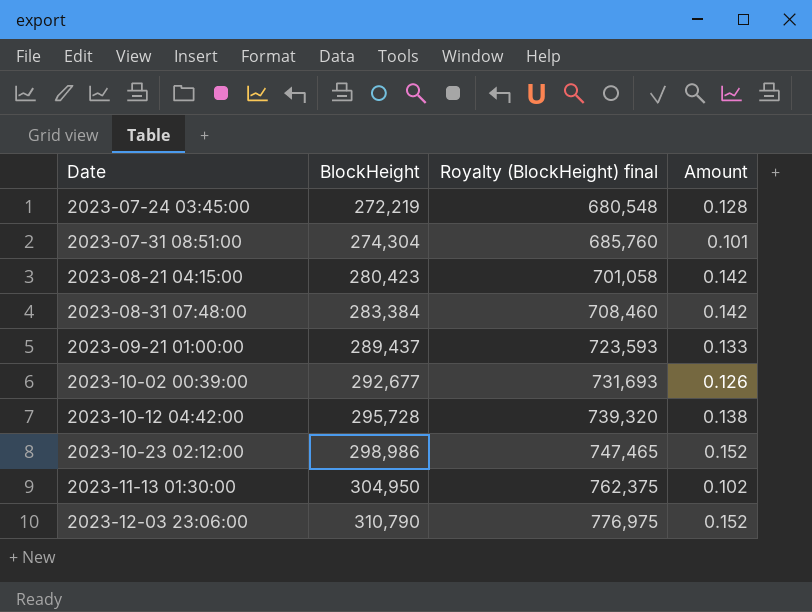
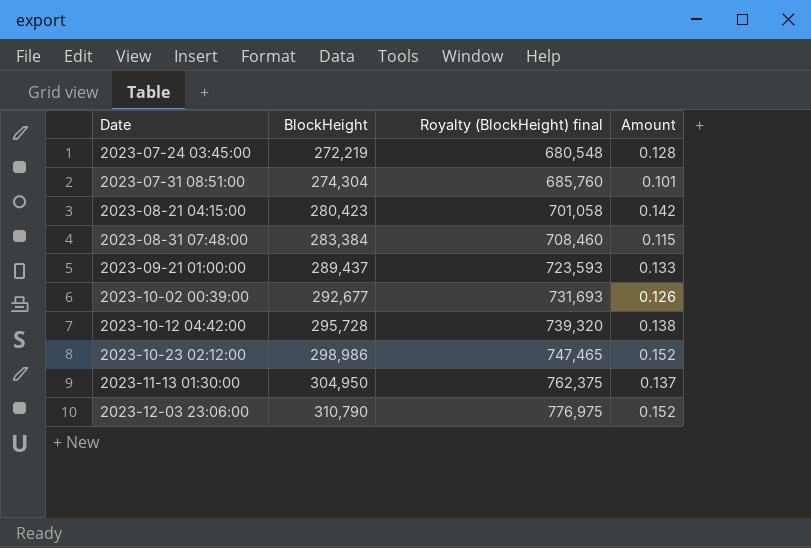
2023-08-31 07:48:00 | Amount: 0.142 -> 0.115
2023-11-13 01:30:00 | Amount: 0.102 -> 0.137

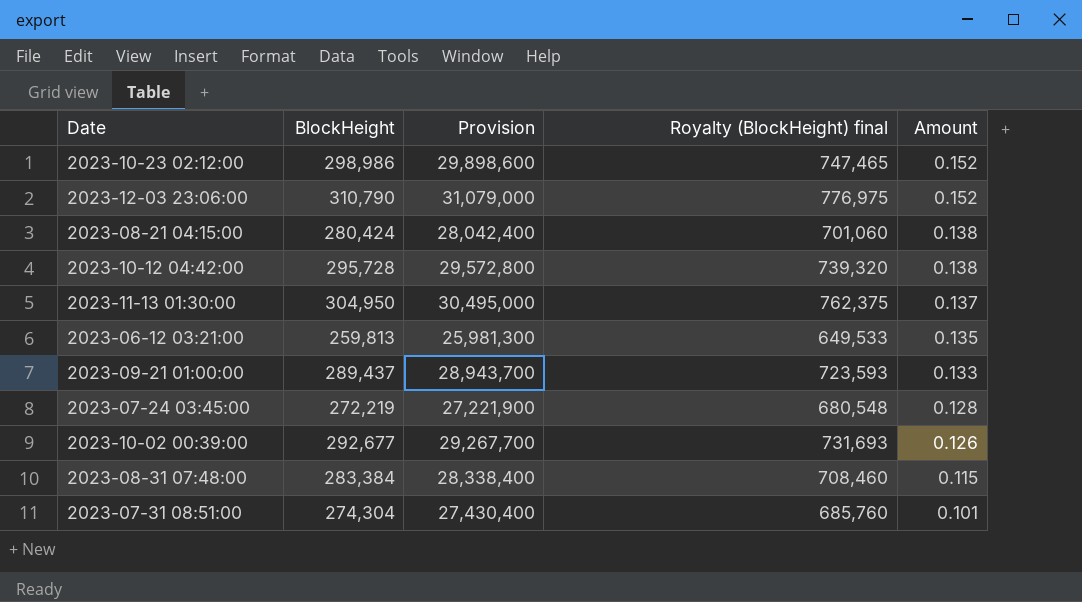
row order: Date ascending -> Amount descending
column Provision | formula: none -> [BlockHeight] * 100
2023-08-21 04:15:00 | BlockHeight: 280,423 -> 280,424
2023-08-21 04:15:00 | Royalty (BlockHeight) final: 701,058 -> 701,060
2023-08-21 04:15:00 | Amount: 0.142 -> 0.138
row 2023-06-12 03:21:00: none -> 259,813 | 25,981,300 | 649,533 | 0.135

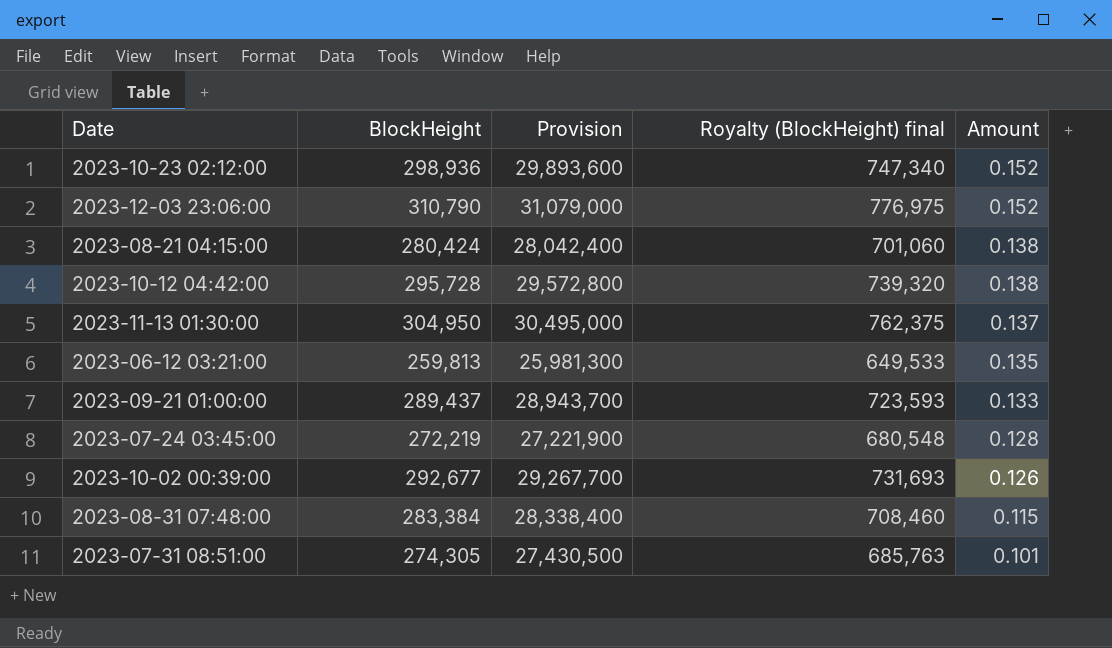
2023-10-23 02:12:00 | BlockHeight: 298,986 -> 298,936
2023-10-23 02:12:00 | Provision: 29,898,600 -> 29,893,600
2023-10-23 02:12:00 | Royalty (BlockHeight) final: 747,465 -> 747,340
2023-07-31 08:51:00 | BlockHeight: 274,304 -> 274,305
2023-07-31 08:51:00 | Provision: 27,430,400 -> 27,430,500
2023-07-31 08:51:00 | Royalty (BlockHeight) final: 685,760 -> 685,763

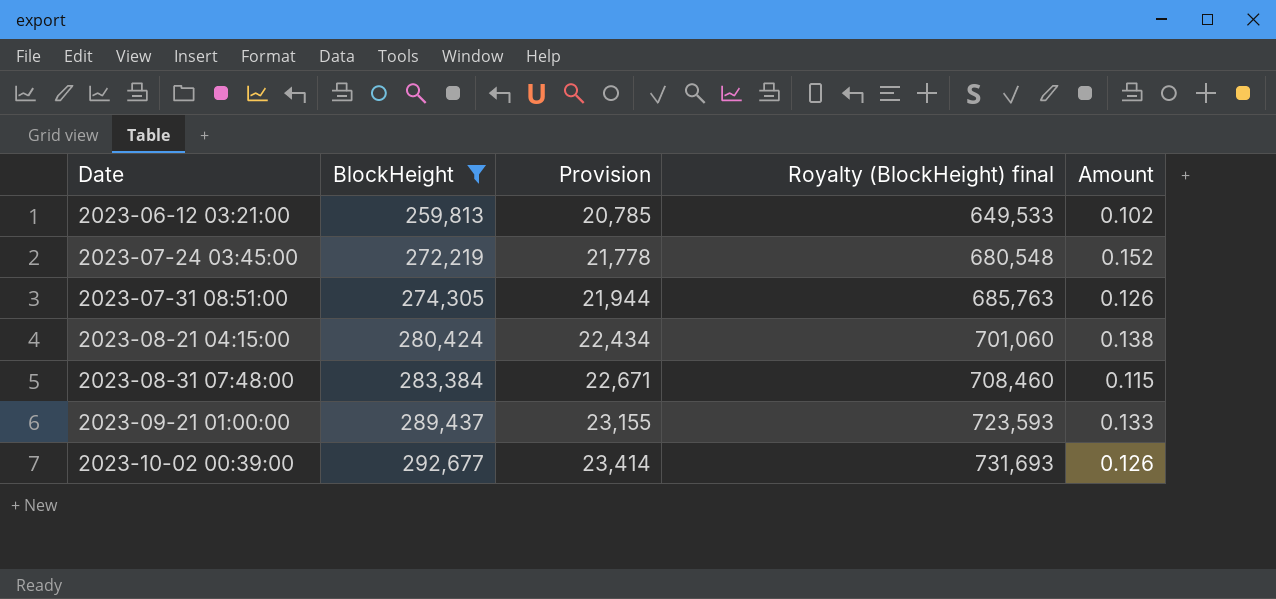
filter: none -> BlockHeight <= 292,677
row order: Amount descending -> Date ascending
column Provision | formula: [BlockHeight] * 100 -> [BlockHeight] * 0.08
2023-06-12 03:21:00 | Amount: 0.135 -> 0.102
2023-07-24 03:45:00 | Amount: 0.128 -> 0.152
2023-07-31 08:51:00 | Amount: 0.101 -> 0.126

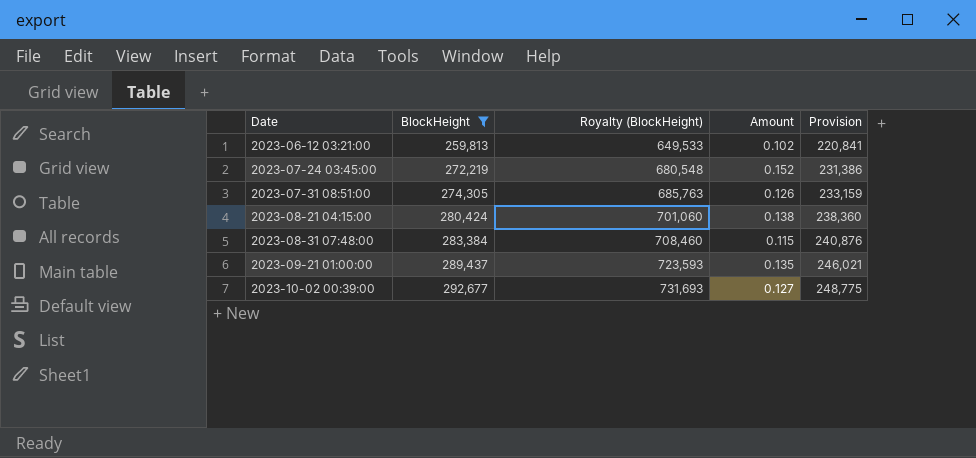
column name: Royalty (BlockHeight) final -> Royalty (BlockHeight)
column Provision | formula: [BlockHeight] * 0.08 -> [BlockHeight] * 0.85
column Provision | position: 3 -> 5
2023-09-21 01:00:00 | Amount: 0.133 -> 0.135
2023-10-02 00:39:00 | Amount: 0.126 -> 0.127

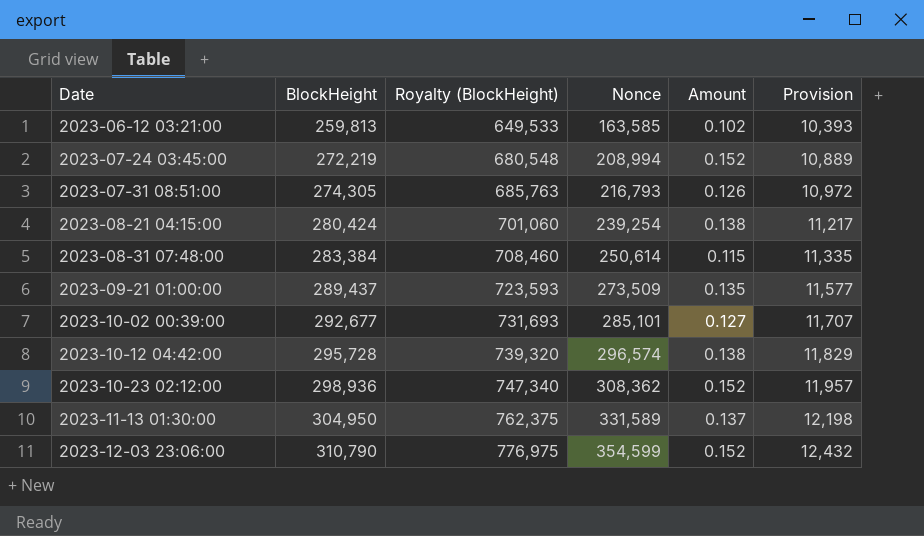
filter: BlockHeight <= 292,677 -> none
column Nonce | position: none -> 4
column Provision | formula: [BlockHeight] * 0.85 -> [BlockHeight] * 0.04

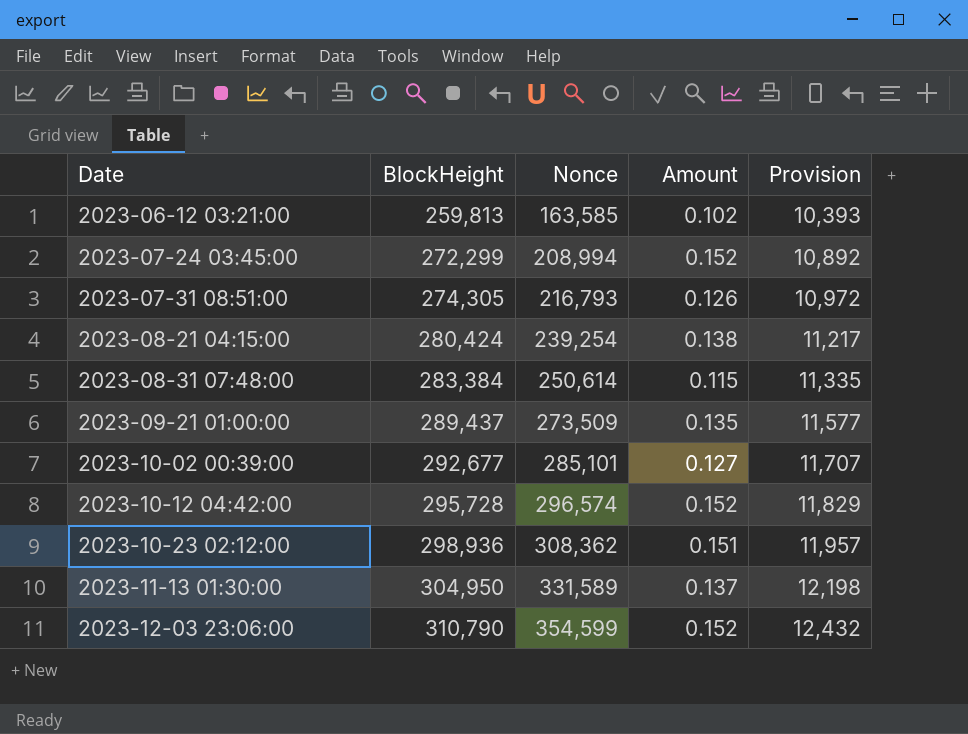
column Royalty (BlockHeight) | formula: [BlockHeight] * 2.5 -> none
2023-07-24 03:45:00 | BlockHeight: 272,219 -> 272,299
2023-07-24 03:45:00 | Provision: 10,889 -> 10,892
2023-10-12 04:42:00 | Amount: 0.138 -> 0.152
2023-10-23 02:12:00 | Amount: 0.152 -> 0.151

